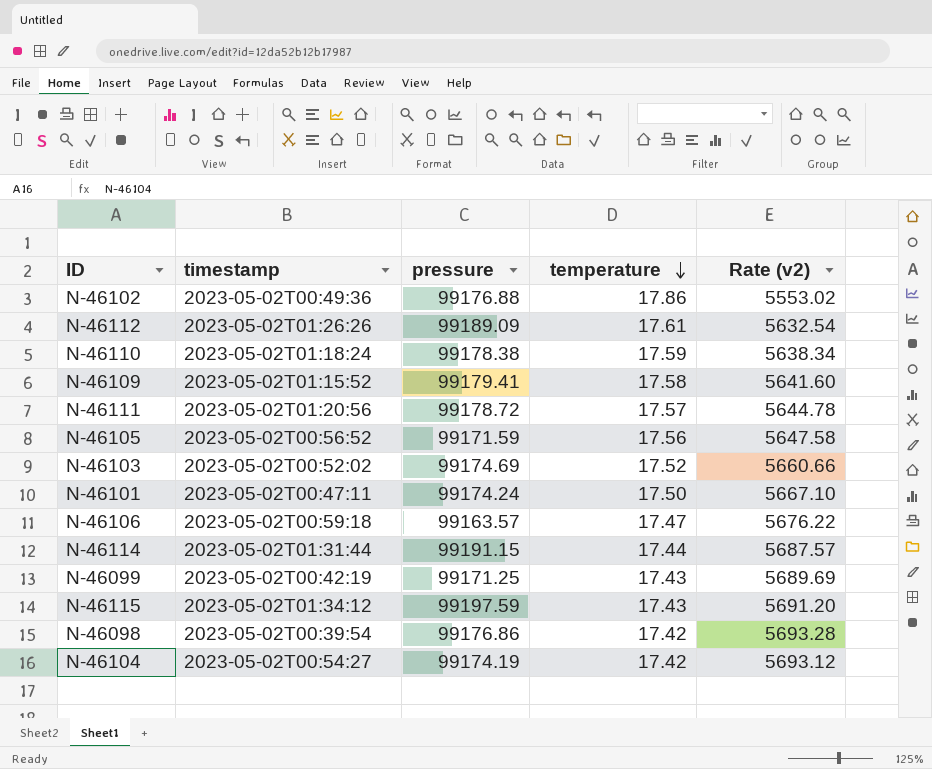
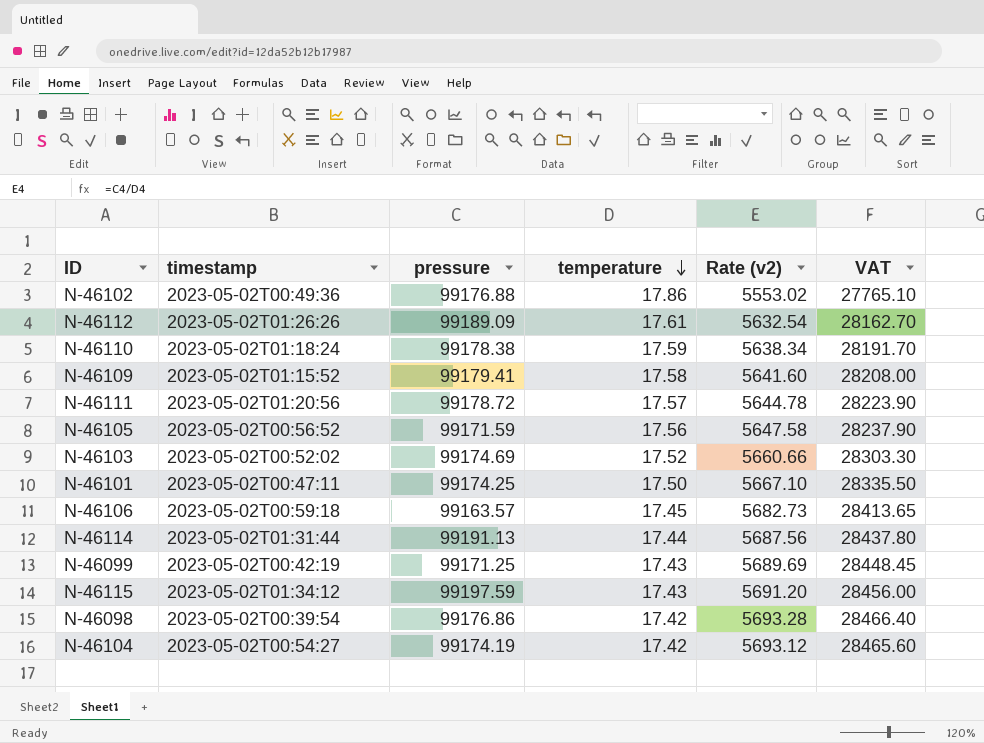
column VAT | formula: none -> [Rate (v2)] * 5
N-46101 | pressure: 99174.24 -> 99174.25
N-46106 | temperature: 17.47 -> 17.45
N-46106 | Rate (v2): 5676.22 -> 5682.73
N-46114 | pressure: 99191.15 -> 99191.13
N-46114 | Rate (v2): 5687.57 -> 5687.56

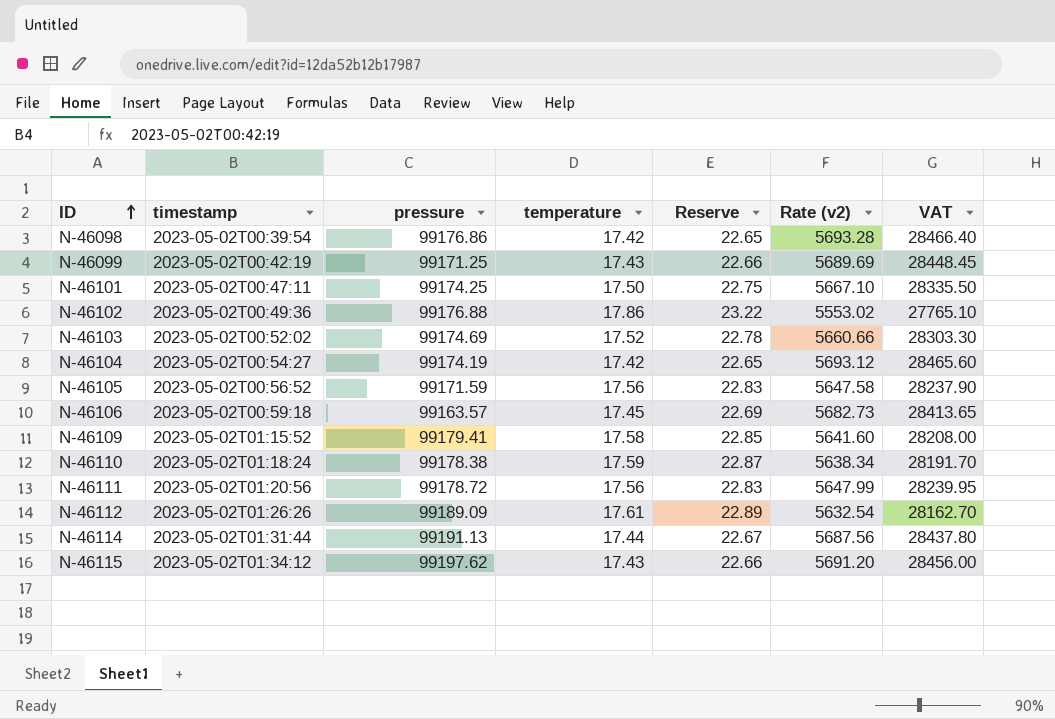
row order: temperature descending -> ID ascending
column Reserve | formula: none -> [temperature] * 1.3
N-46111 | temperature: 17.57 -> 17.56
N-46111 | Rate (v2): 5644.78 -> 5647.99
N-46111 | VAT: 28223.90 -> 28239.95
N-46115 | pressure: 99197.59 -> 99197.62

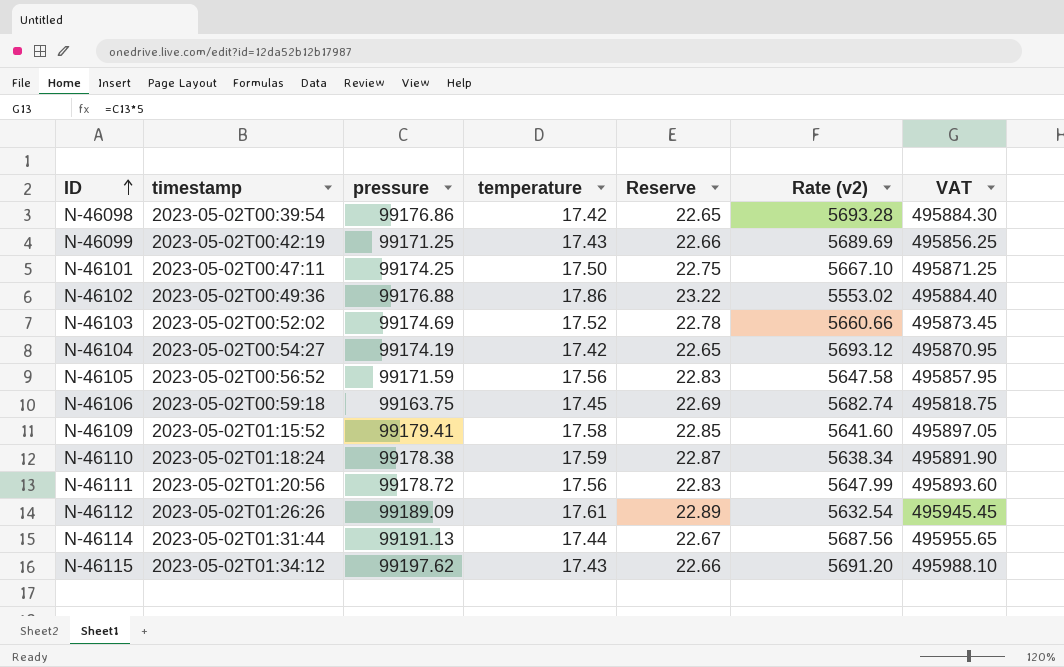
column VAT | formula: [Rate (v2)] * 5 -> [pressure] * 5
N-46106 | pressure: 99163.57 -> 99163.75
N-46106 | Rate (v2): 5682.73 -> 5682.74

